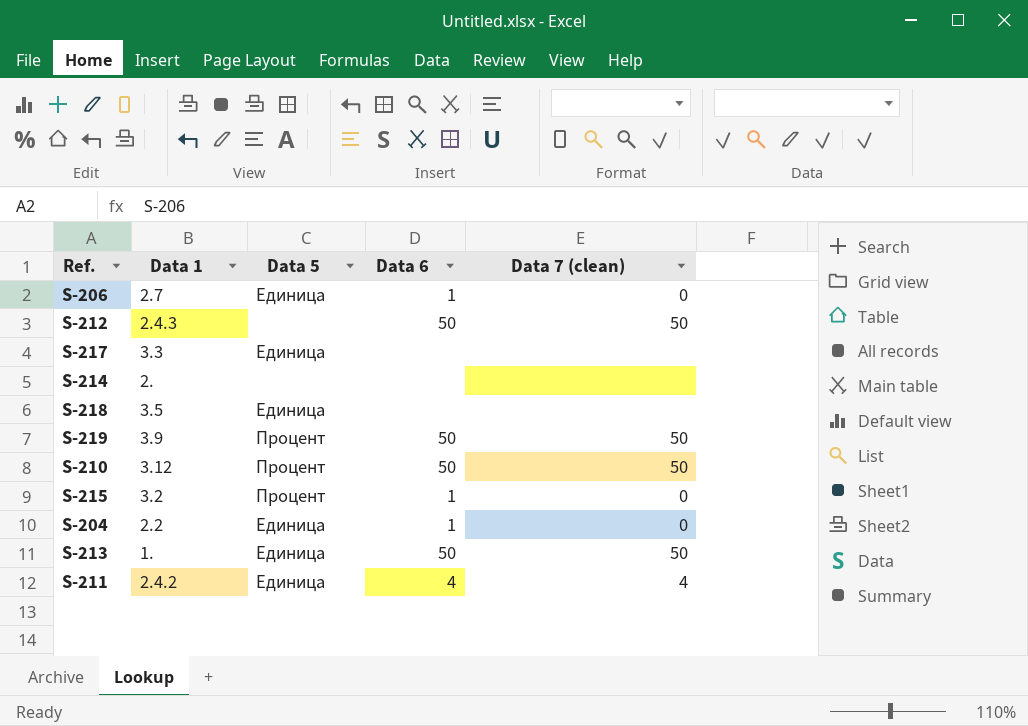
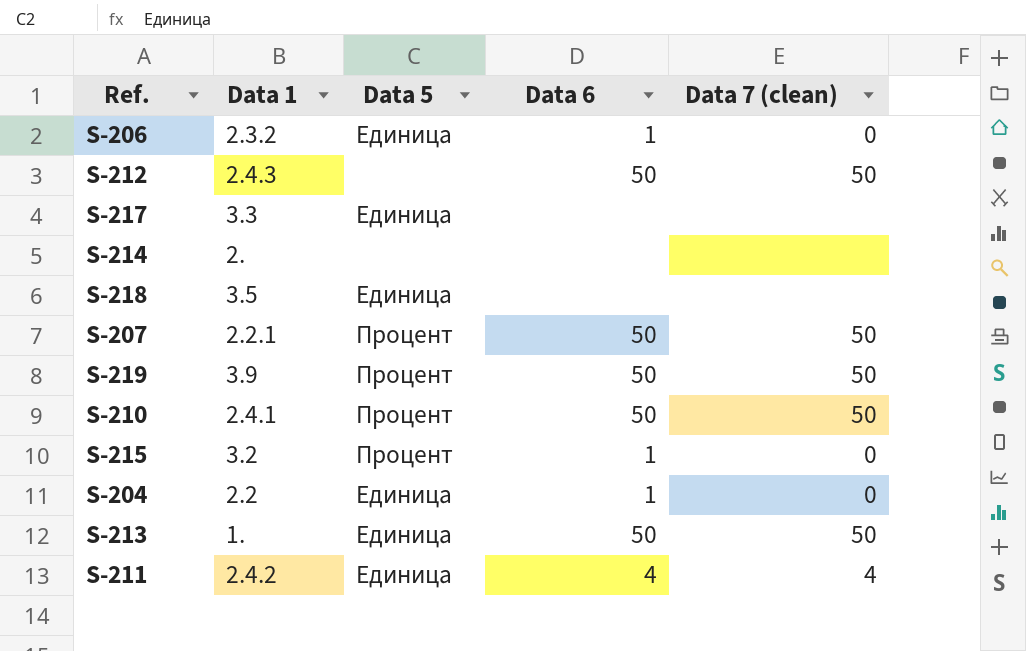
S-206 | Data 1: 2.7 -> 2.3.2
row S-207: none -> 2.2.1 | Процент | 50 | 50
S-210 | Data 1: 3.12 -> 2.4.1

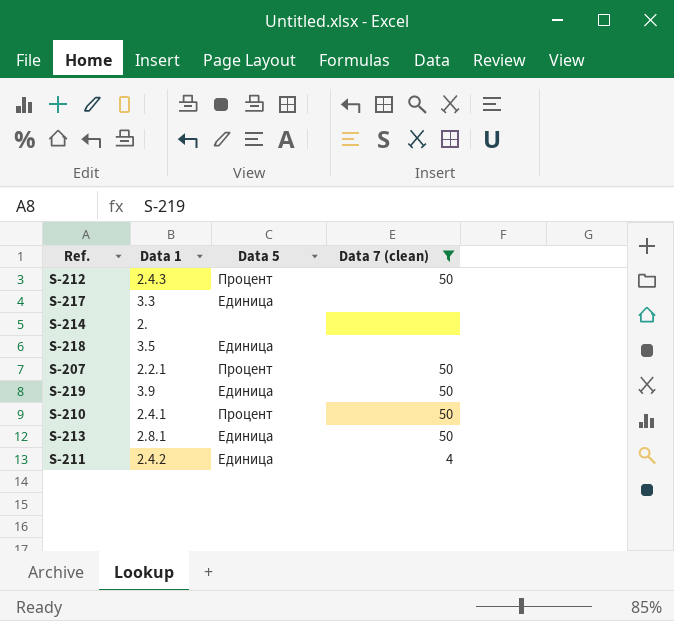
filter: none -> Data 7 (clean) != 0
column Data 6 | position: 4 -> none
S-212 | Data 5: none -> Процент
S-219 | Data 5: Процент -> Единица
S-213 | Data 1: 1. -> 2.8.1

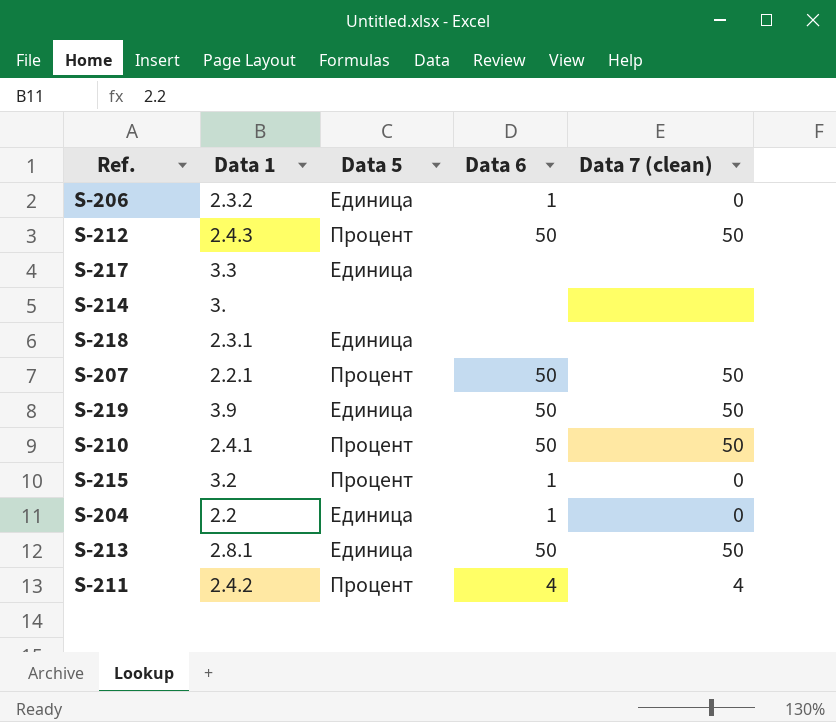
filter: Data 7 (clean) != 0 -> none
column Data 6 | position: none -> 4
S-214 | Data 1: 2. -> 3.
S-218 | Data 1: 3.5 -> 2.3.1
S-211 | Data 5: Единица -> Процент

